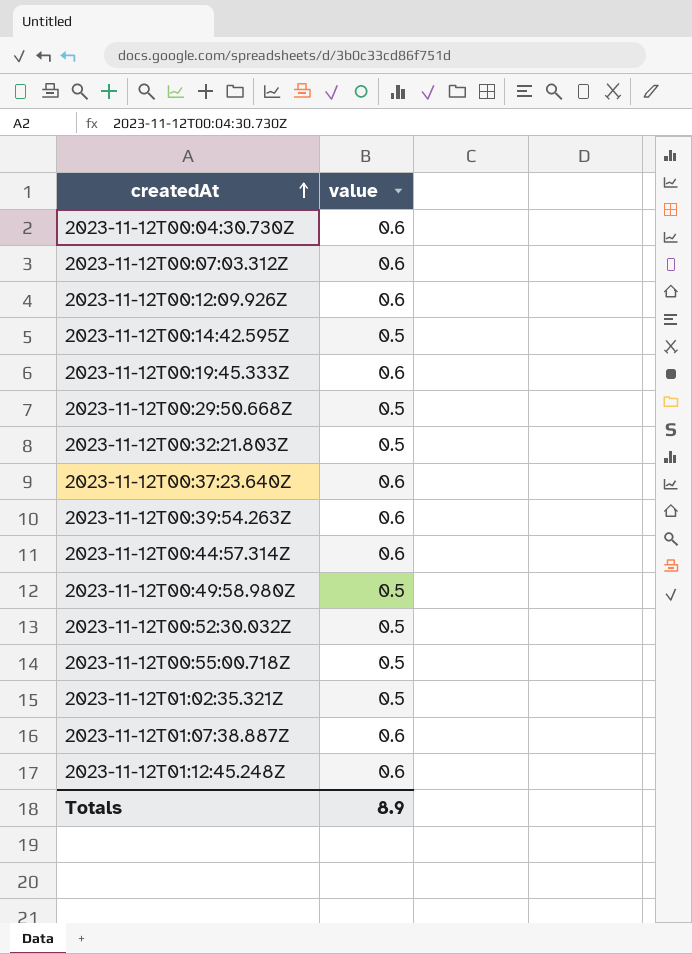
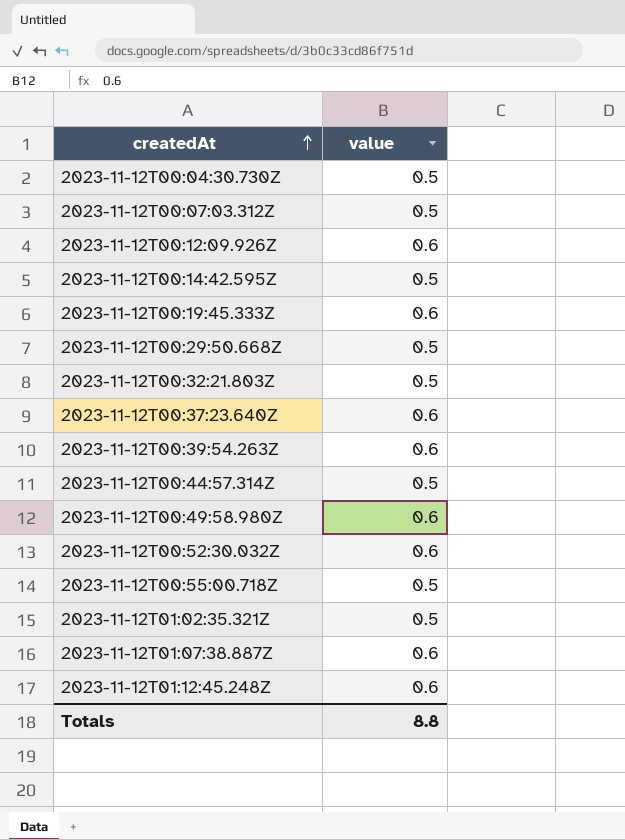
2023-11-12T00:04:30.730Z | value: 0.6 -> 0.5
2023-11-12T00:07:03.312Z | value: 0.6 -> 0.5
2023-11-12T00:44:57.314Z | value: 0.6 -> 0.5
2023-11-12T00:49:58.980Z | value: 0.5 -> 0.6
2023-11-12T00:52:30.032Z | value: 0.5 -> 0.6
Totals | value: 8.9 -> 8.8

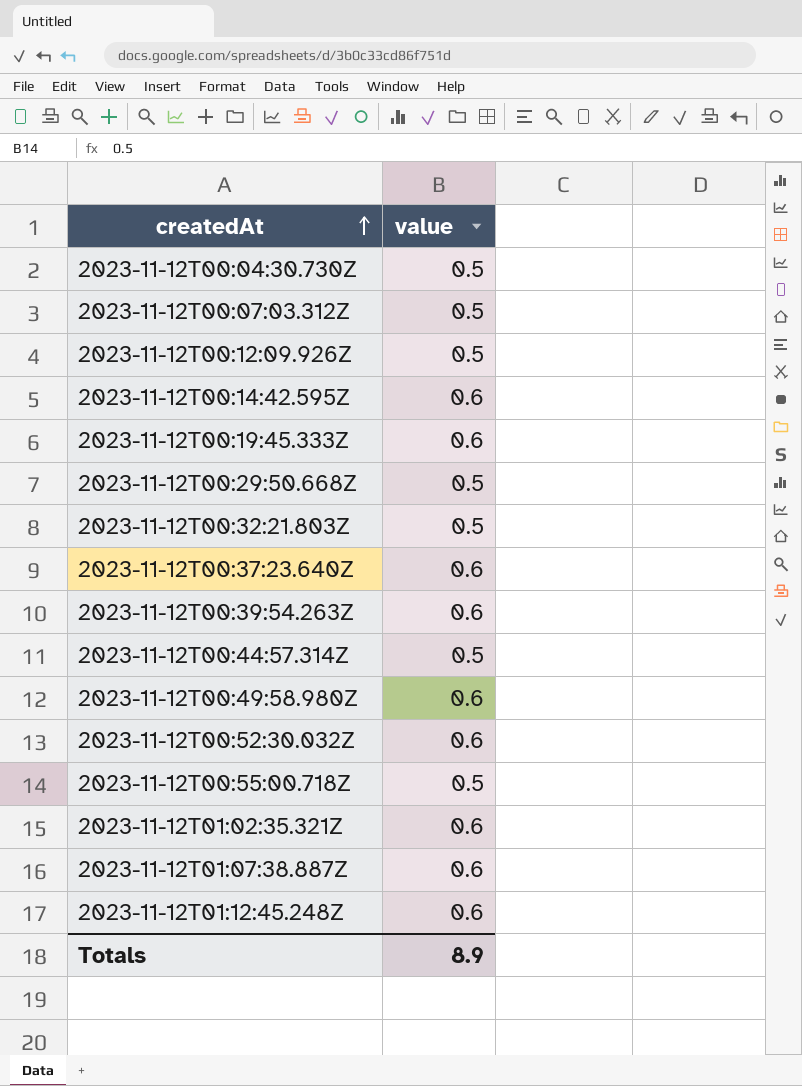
2023-11-12T00:12:09.926Z | value: 0.6 -> 0.5
2023-11-12T00:14:42.595Z | value: 0.5 -> 0.6
2023-11-12T01:02:35.321Z | value: 0.5 -> 0.6
Totals | value: 8.8 -> 8.9

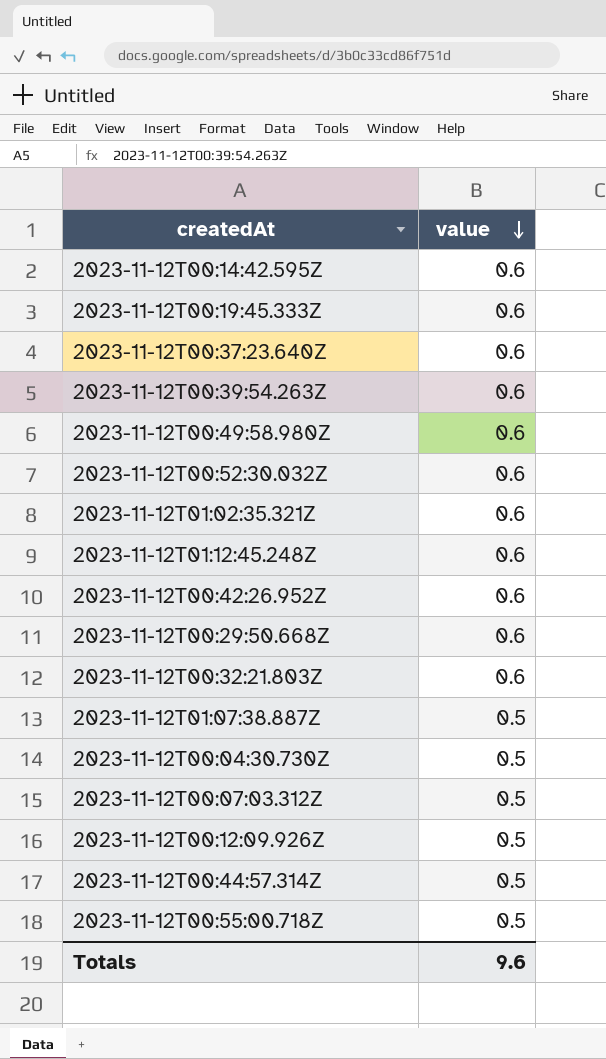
row order: createdAt ascending -> value descending
row 2023-11-12T00:42:26.952Z: none -> 0.6
2023-11-12T00:29:50.668Z | value: 0.5 -> 0.6
2023-11-12T00:32:21.803Z | value: 0.5 -> 0.6
2023-11-12T01:07:38.887Z | value: 0.6 -> 0.5
Totals | value: 8.9 -> 9.6

